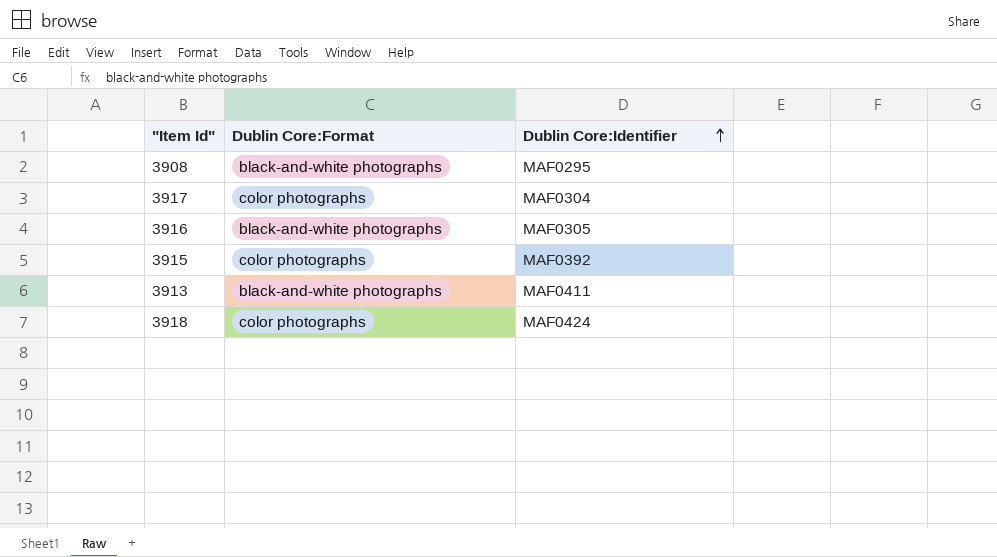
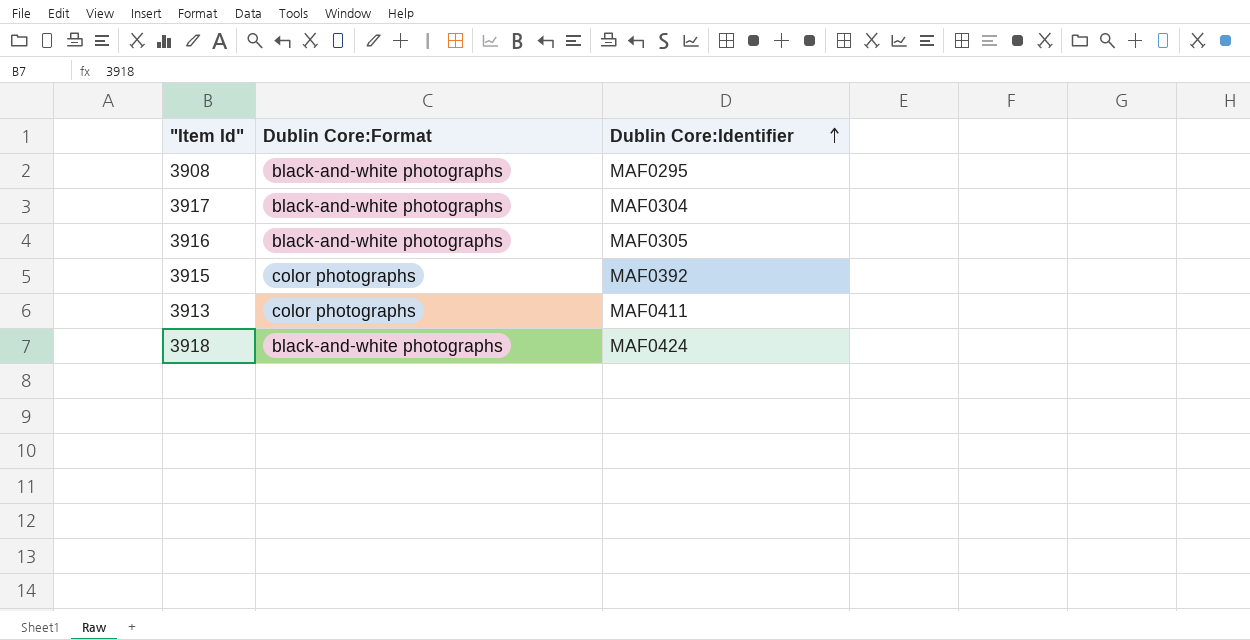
3917 | Dublin Core:Format: color photographs -> black-and-white photographs
3913 | Dublin Core:Format: black-and-white photographs -> color photographs
3918 | Dublin Core:Format: color photographs -> black-and-white photographs

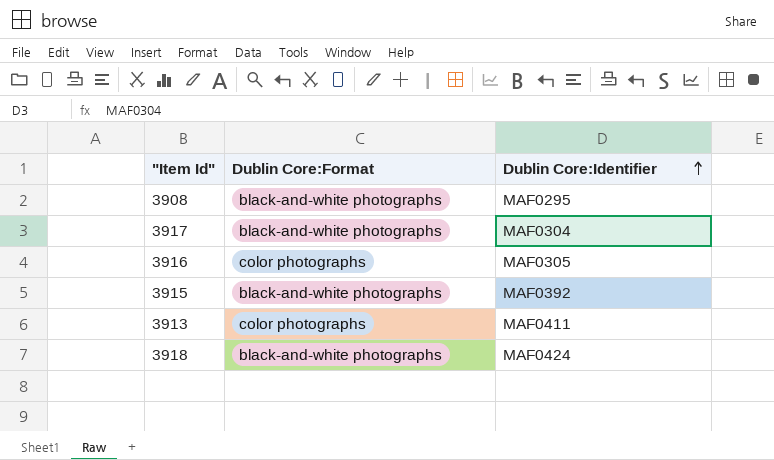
3916 | Dublin Core:Format: black-and-white photographs -> color photographs
3915 | Dublin Core:Format: color photographs -> black-and-white photographs

